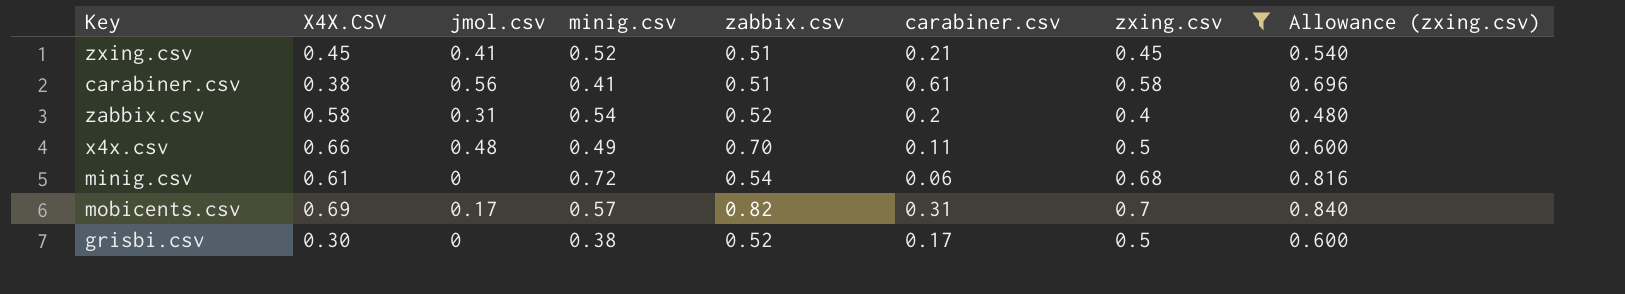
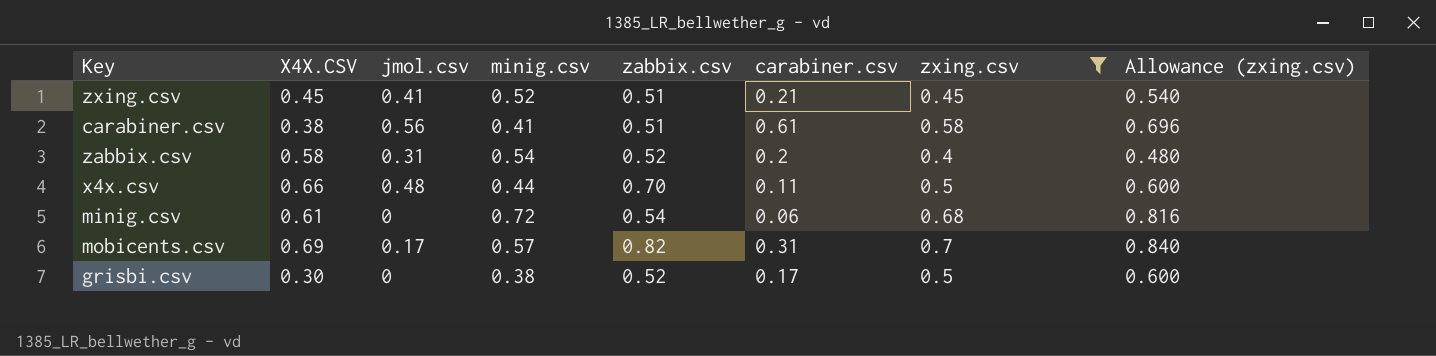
x4x.csv | minig.csv: 0.49 -> 0.44

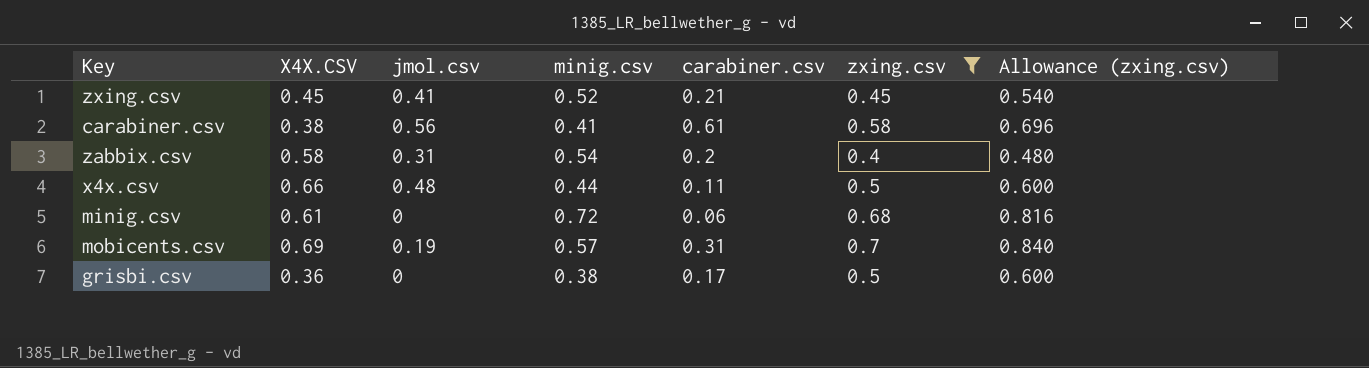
column zabbix.csv | position: 5 -> none
mobicents.csv | jmol.csv: 0.17 -> 0.19
grisbi.csv | X4X.CSV: 0.30 -> 0.36

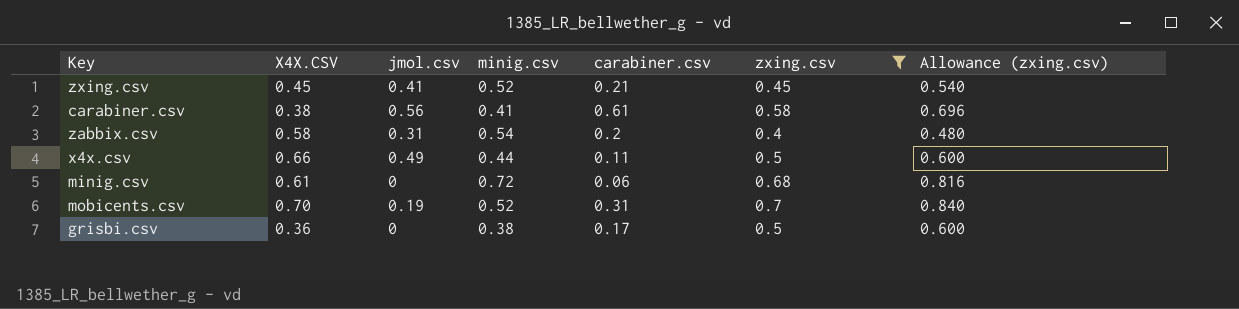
x4x.csv | jmol.csv: 0.48 -> 0.49
mobicents.csv | X4X.CSV: 0.69 -> 0.70
mobicents.csv | minig.csv: 0.57 -> 0.52

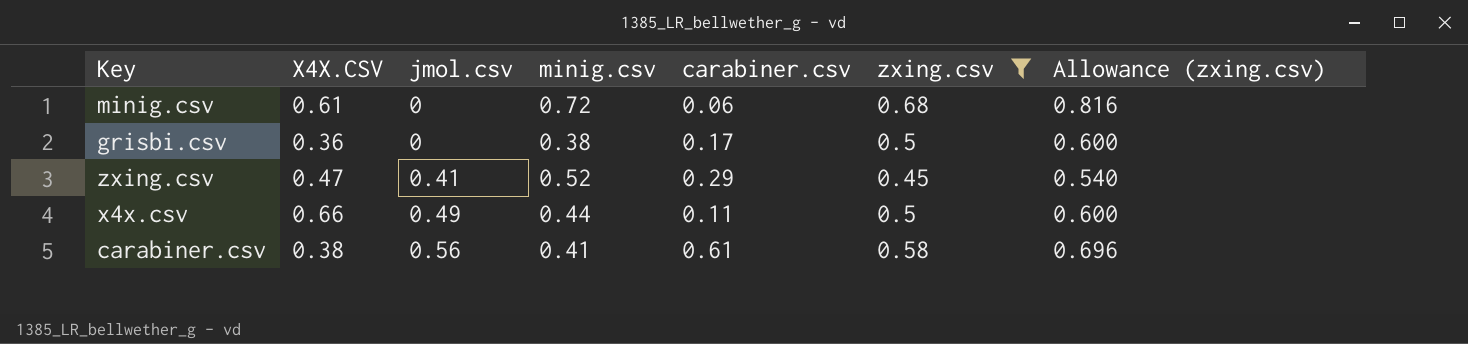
row order: none -> jmol.csv ascending
row zabbix.csv: 0.58 | 0.31 | 0.54 | 0.2 | 0.4 | 0.480 -> none
row mobicents.csv: 0.70 | 0.19 | 0.52 | 0.31 | 0.7 | 0.840 -> none
zxing.csv | X4X.CSV: 0.45 -> 0.47
zxing.csv | carabiner.csv: 0.21 -> 0.29

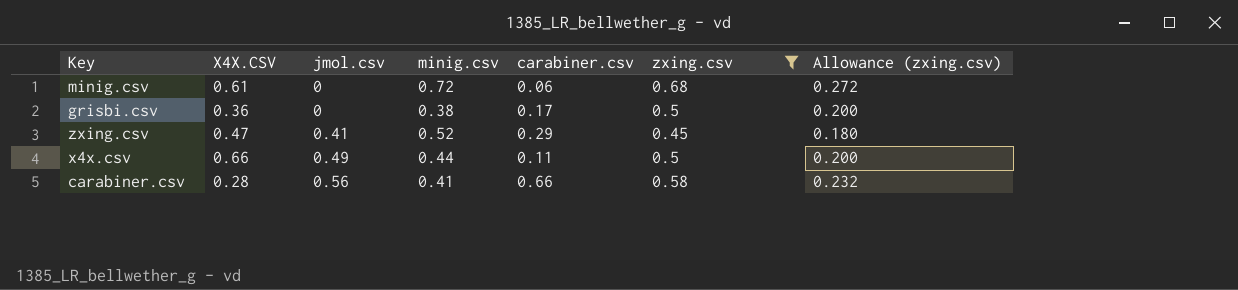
column Allowance (zxing.csv) | formula: [zxing.csv] * 1.2 -> [zxing.csv] * 0.4
carabiner.csv | X4X.CSV: 0.38 -> 0.28
carabiner.csv | carabiner.csv: 0.61 -> 0.66

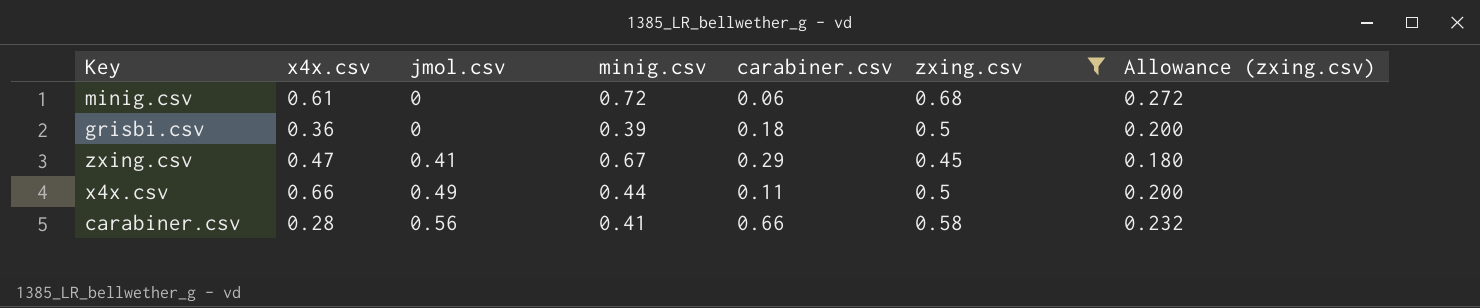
column name: X4X.CSV -> x4x.csv
grisbi.csv | minig.csv: 0.38 -> 0.39
grisbi.csv | carabiner.csv: 0.17 -> 0.18
zxing.csv | minig.csv: 0.52 -> 0.67

